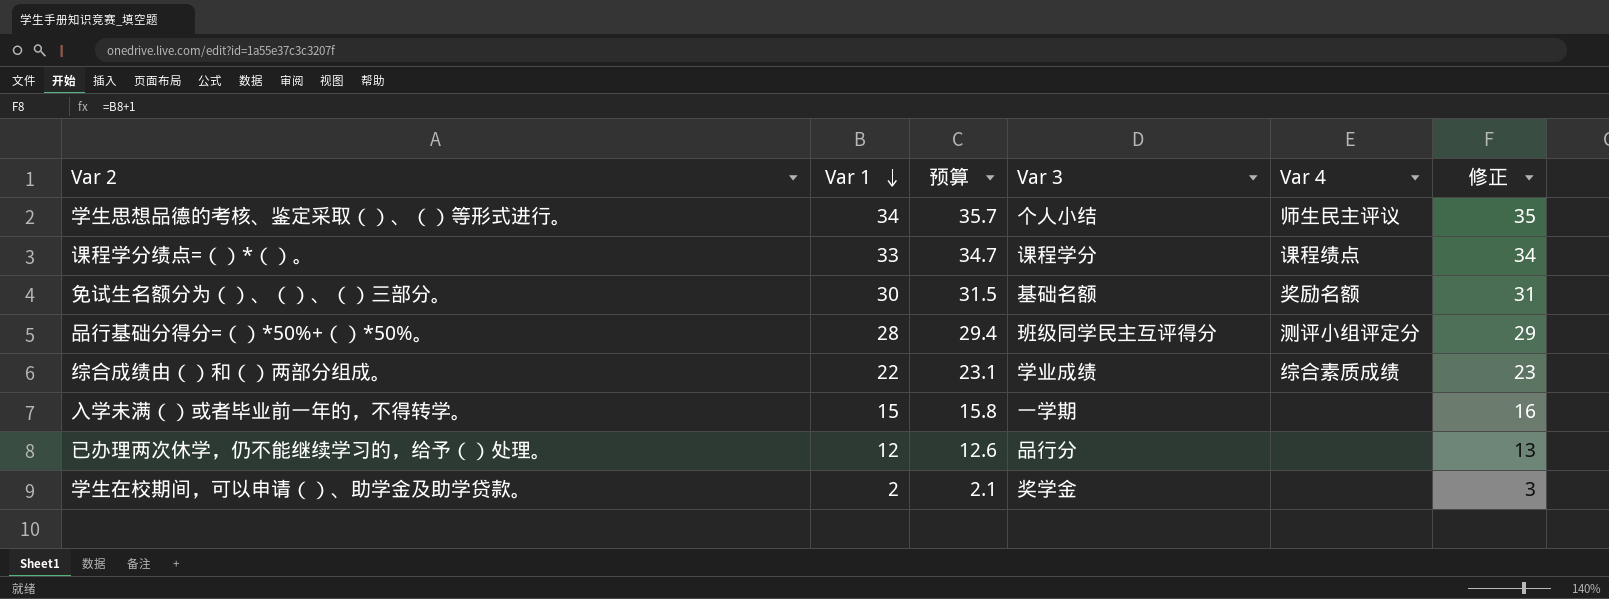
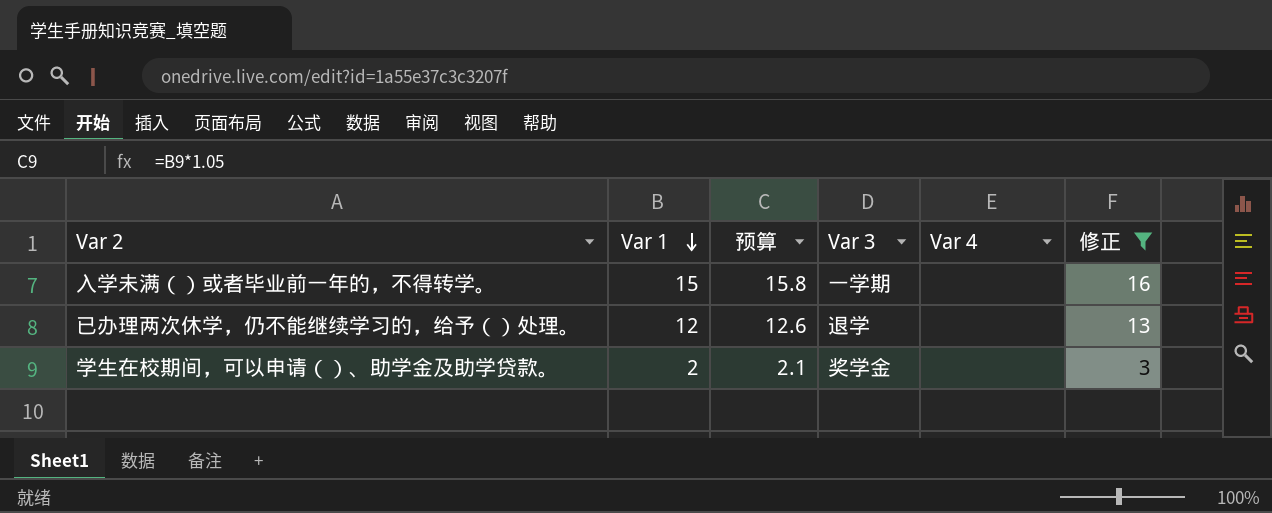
filter: none -> 修正 <= 16
已办理两次休学，仍不能继续学习的，给予（）处理。 | Var 3: 品行分 -> 退学

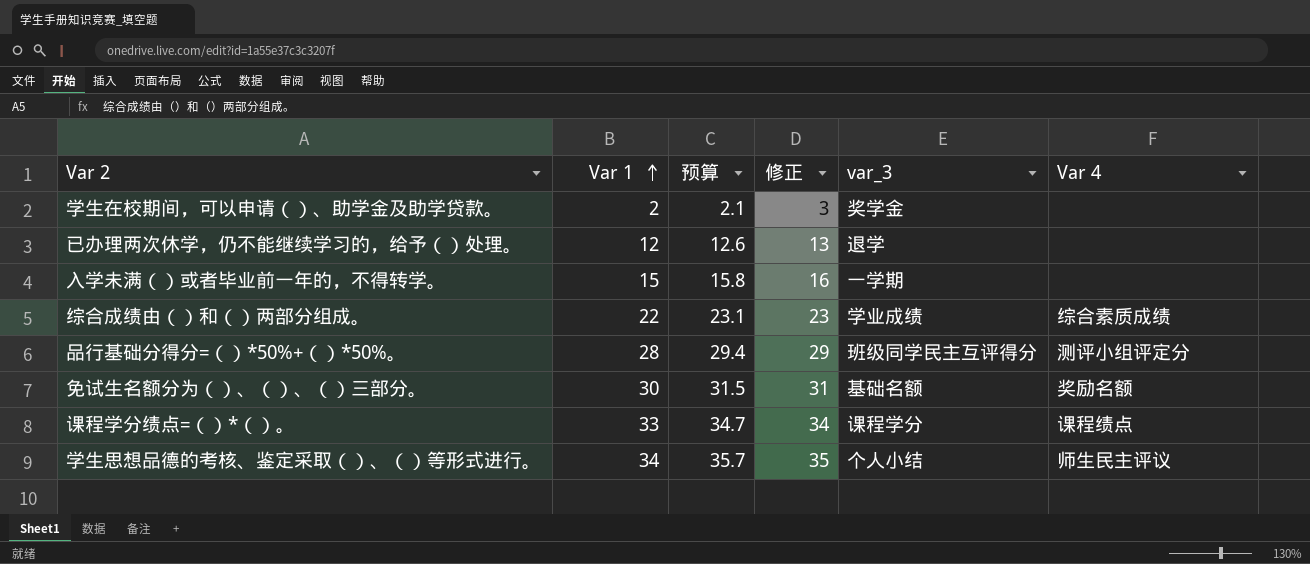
filter: 修正 <= 16 -> none
row order: Var 1 descending -> Var 1 ascending
column 修正 | position: 6 -> 4
column name: Var 3 -> var_3

